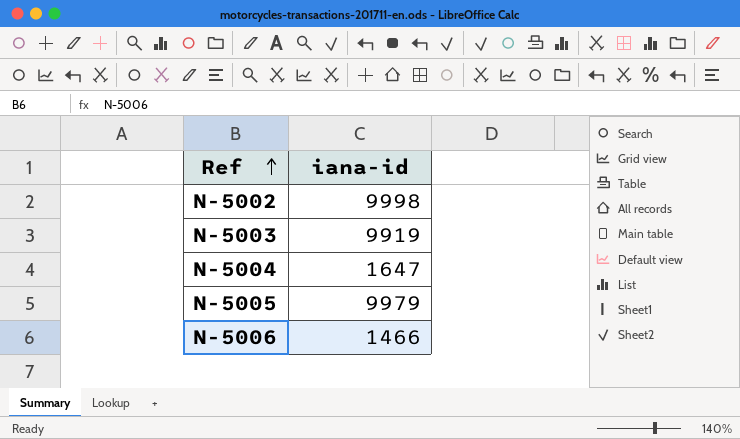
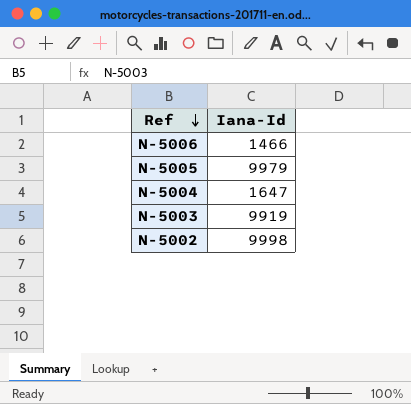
row order: Ref ascending -> Ref descending
column name: iana-id -> Iana-Id

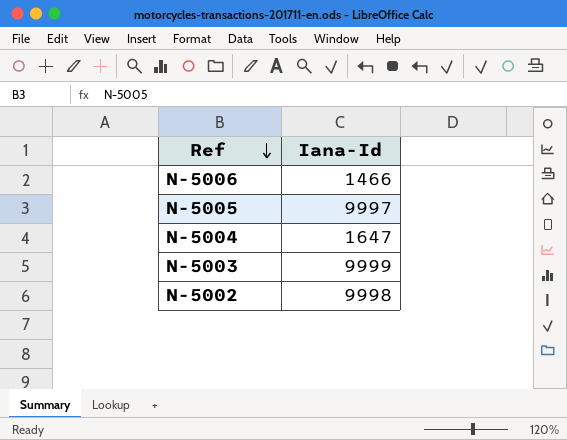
N-5005 | Iana-Id: 9979 -> 9997
N-5003 | Iana-Id: 9919 -> 9999

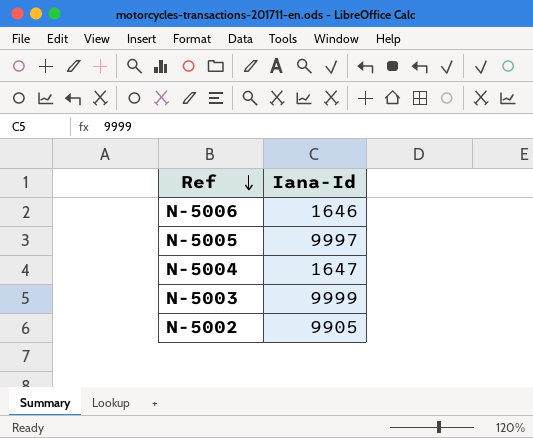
N-5006 | Iana-Id: 1466 -> 1646
N-5002 | Iana-Id: 9998 -> 9905

